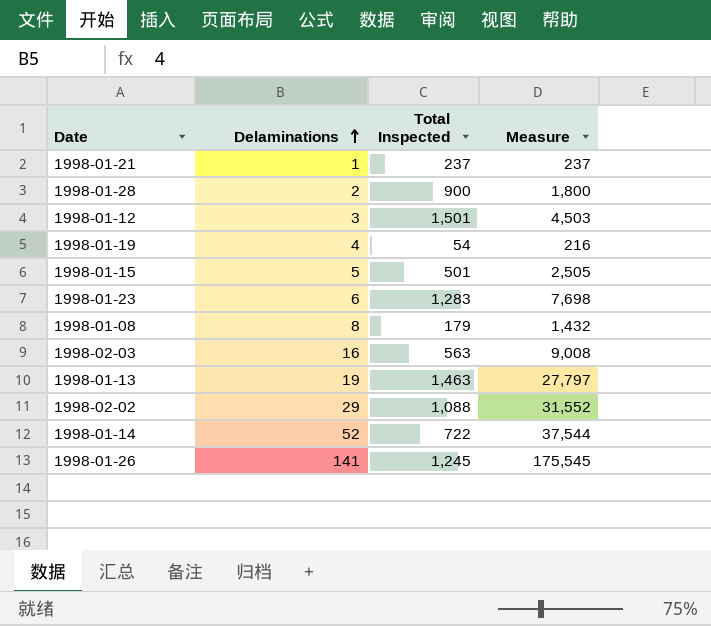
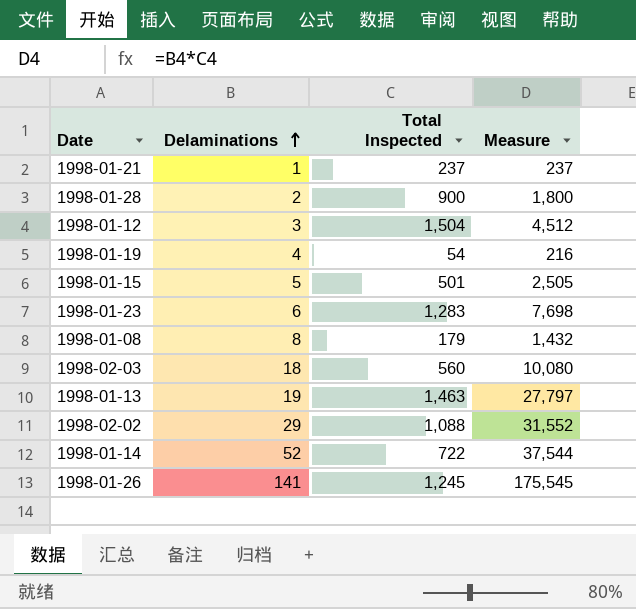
1998-01-12 | Total Inspected: 1,501 -> 1,504
1998-01-12 | Measure: 4,503 -> 4,512
1998-02-03 | Delaminations: 16 -> 18
1998-02-03 | Total Inspected: 563 -> 560
1998-02-03 | Measure: 9,008 -> 10,080

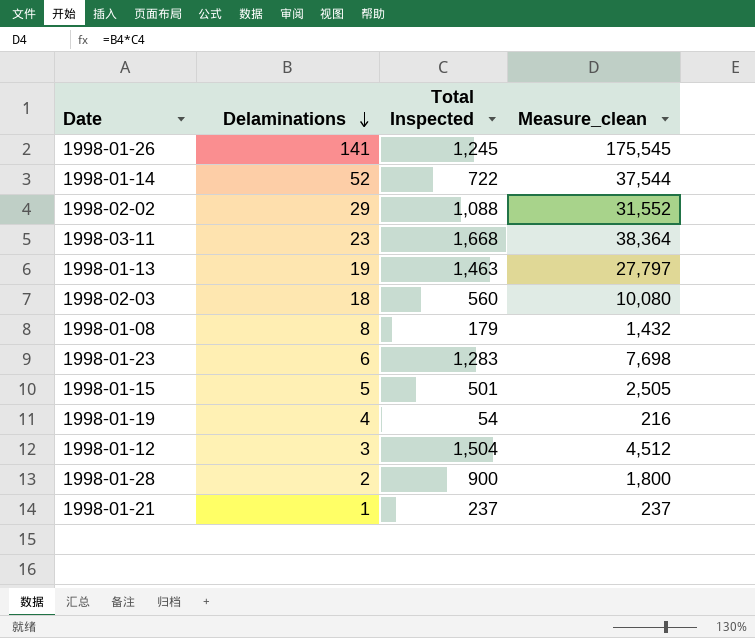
row order: Delaminations ascending -> Delaminations descending
column name: Measure -> Measure_clean
row 1998-03-11: none -> 23 | 1,668 | 38,364

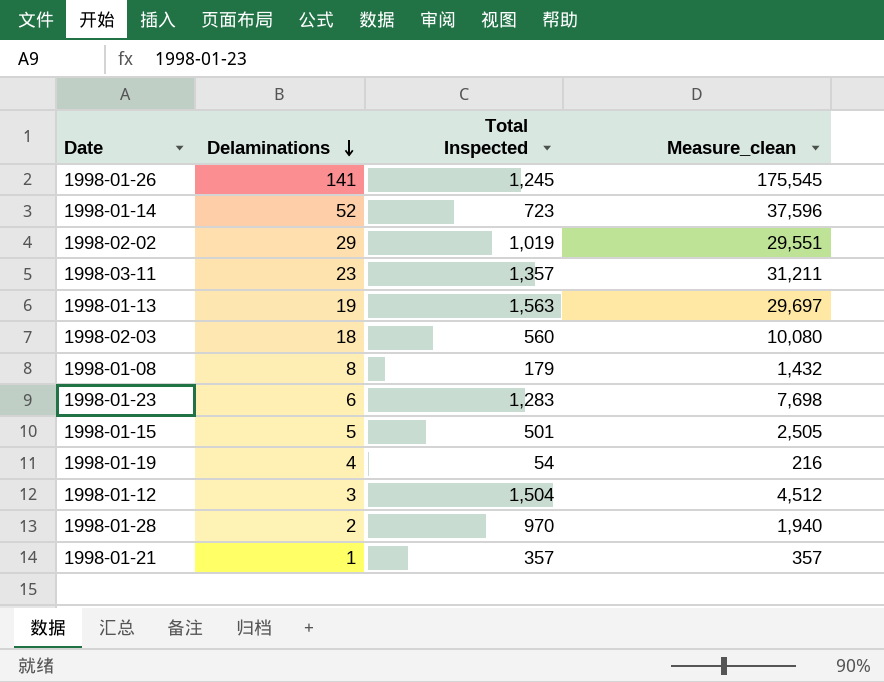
1998-01-14 | Total Inspected: 722 -> 723
1998-01-14 | Measure_clean: 37,544 -> 37,596
1998-02-02 | Total Inspected: 1,088 -> 1,019
1998-02-02 | Measure_clean: 31,552 -> 29,551
1998-03-11 | Total Inspected: 1,668 -> 1,357
1998-03-11 | Measure_clean: 38,364 -> 31,211
1998-01-13 | Total Inspected: 1,463 -> 1,563
1998-01-13 | Measure_clean: 27,797 -> 29,697
1998-01-28 | Total Inspected: 900 -> 970
1998-01-28 | Measure_clean: 1,800 -> 1,940
1998-01-21 | Total Inspected: 237 -> 357
1998-01-21 | Measure_clean: 237 -> 357

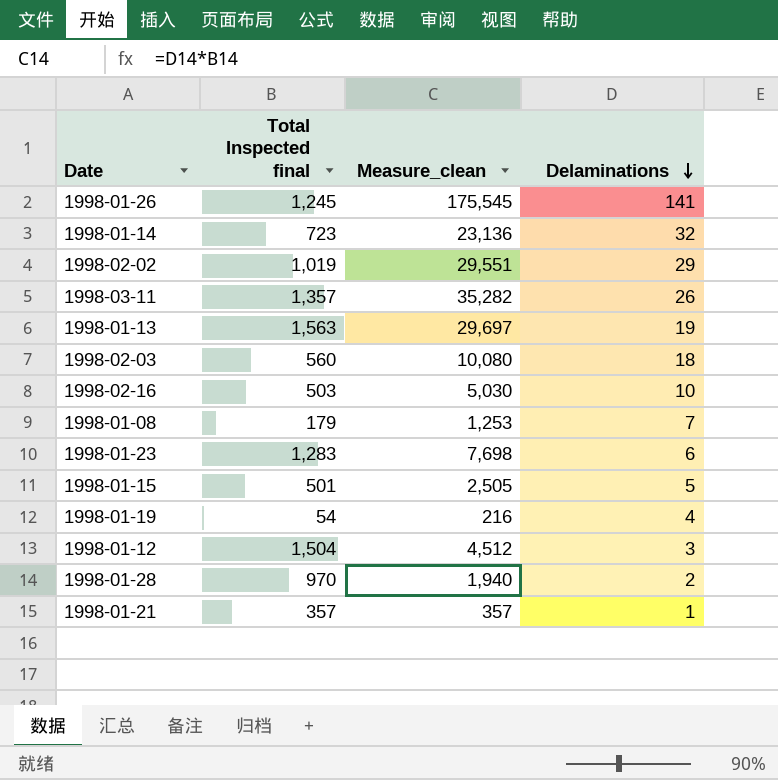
column name: Total Inspected -> Total Inspected final
column Delaminations | position: 2 -> 4
1998-01-14 | Measure_clean: 37,596 -> 23,136
1998-01-14 | Delaminations: 52 -> 32
1998-03-11 | Measure_clean: 31,211 -> 35,282
1998-03-11 | Delaminations: 23 -> 26
row 1998-02-16: none -> 503 | 5,030 | 10
1998-01-08 | Measure_clean: 1,432 -> 1,253
1998-01-08 | Delaminations: 8 -> 7

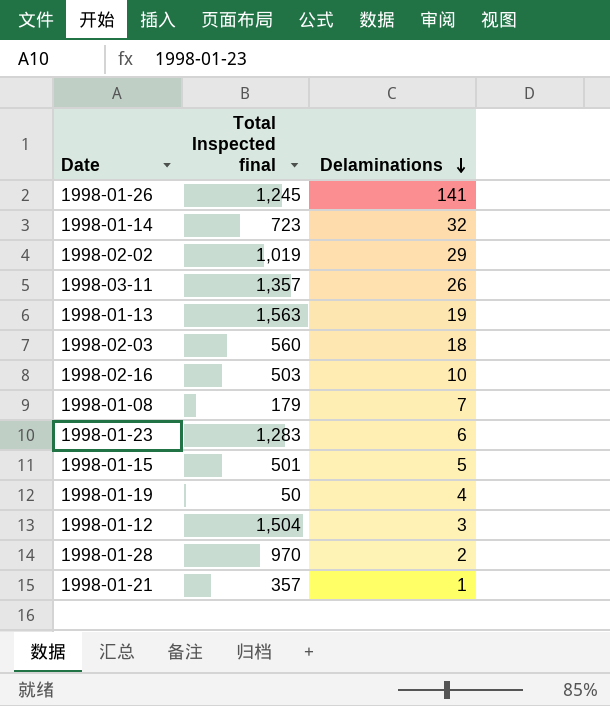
column Measure_clean | formula: [Total Inspected final] * [Delaminations] -> none
1998-01-19 | Total Inspected final: 54 -> 50

